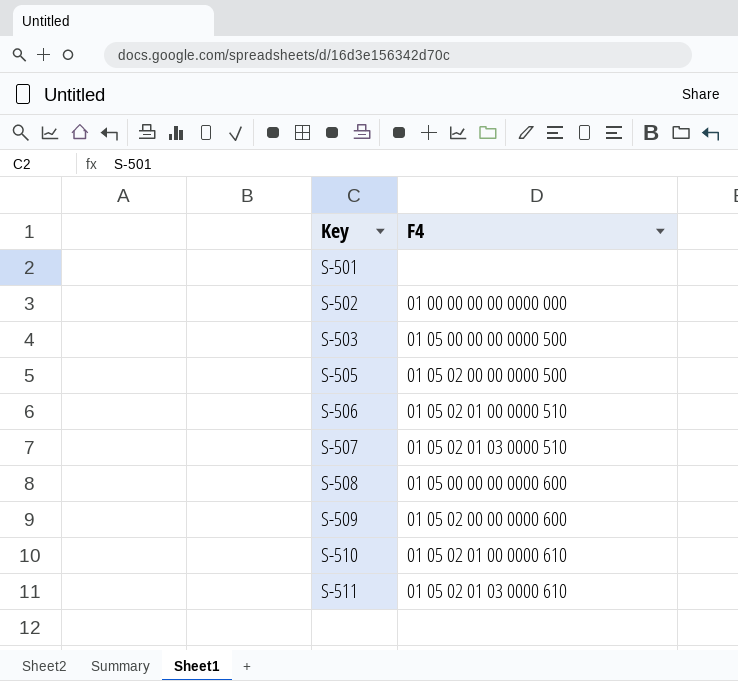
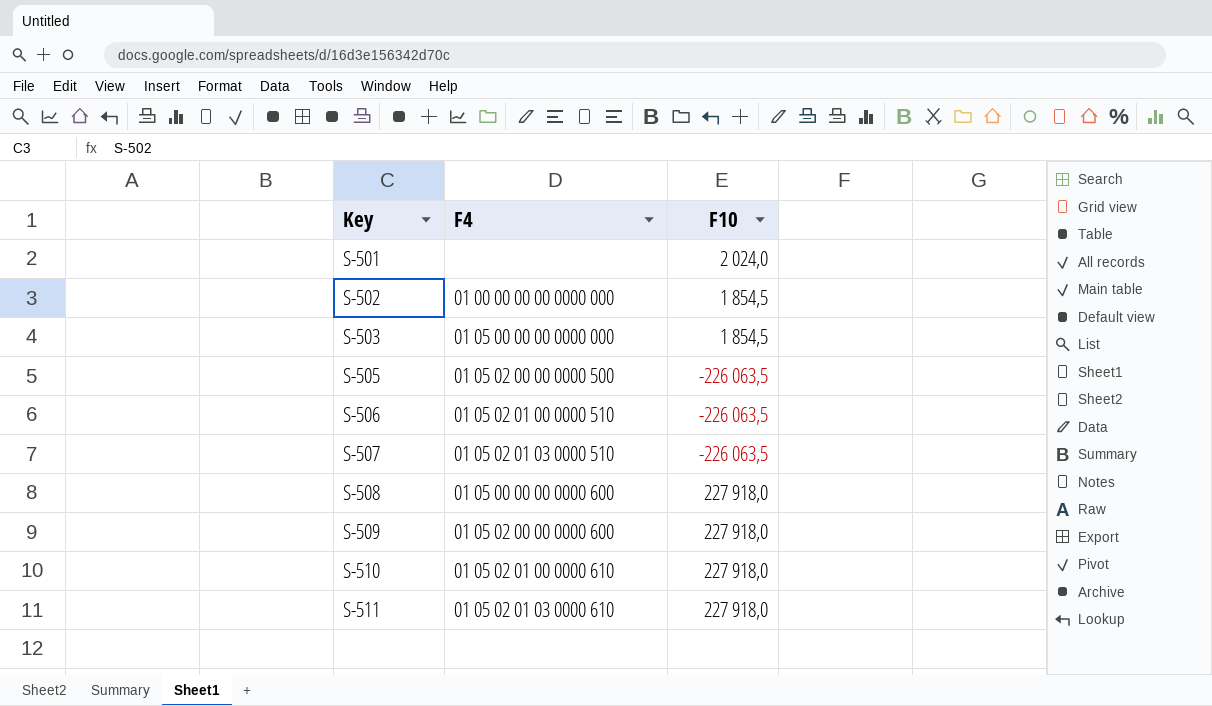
column F10 | position: none -> 3
S-503 | F4: 01 05 00 00 00 0000 500 -> 01 05 00 00 00 0000 000

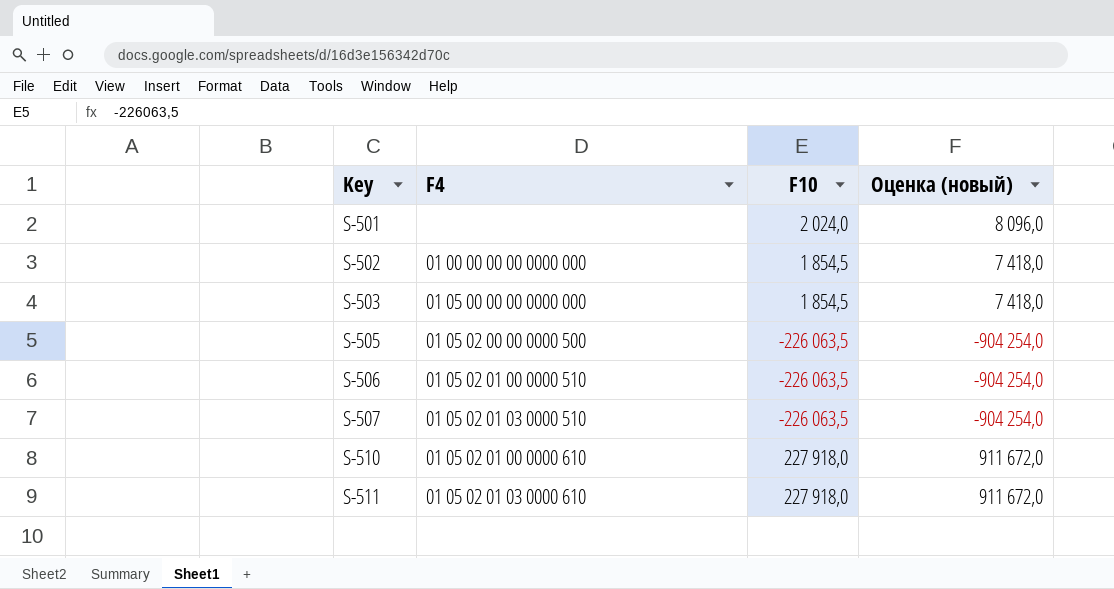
column Оценка (новый) | formula: none -> [F10] * 4
row S-508: 01 05 00 00 00 0000 600 | 227 918,0 -> none
row S-509: 01 05 02 00 00 0000 600 | 227 918,0 -> none

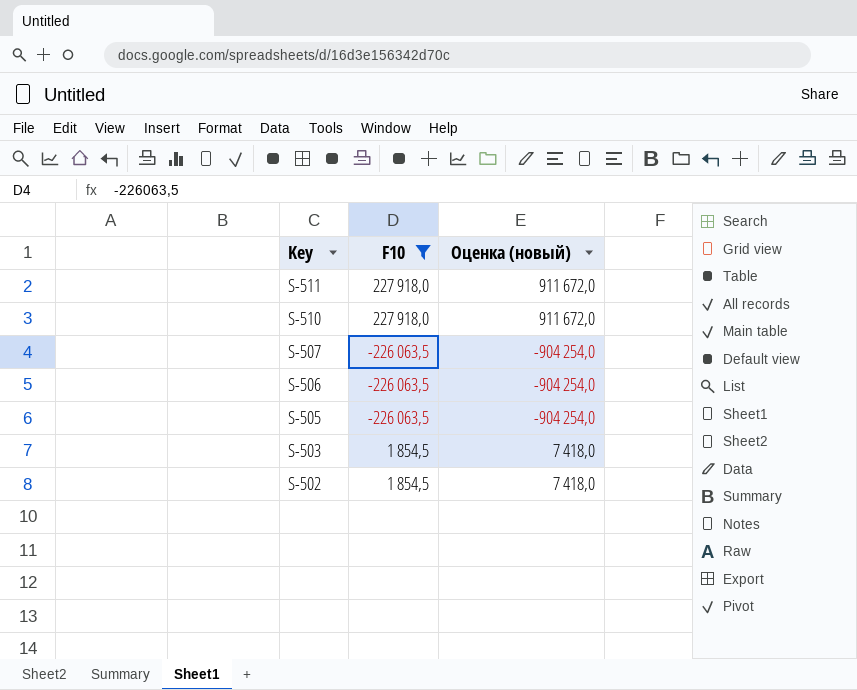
filter: none -> F10 != 2 024,0
row order: Key ascending -> Key descending
column F4 | position: 2 -> none

